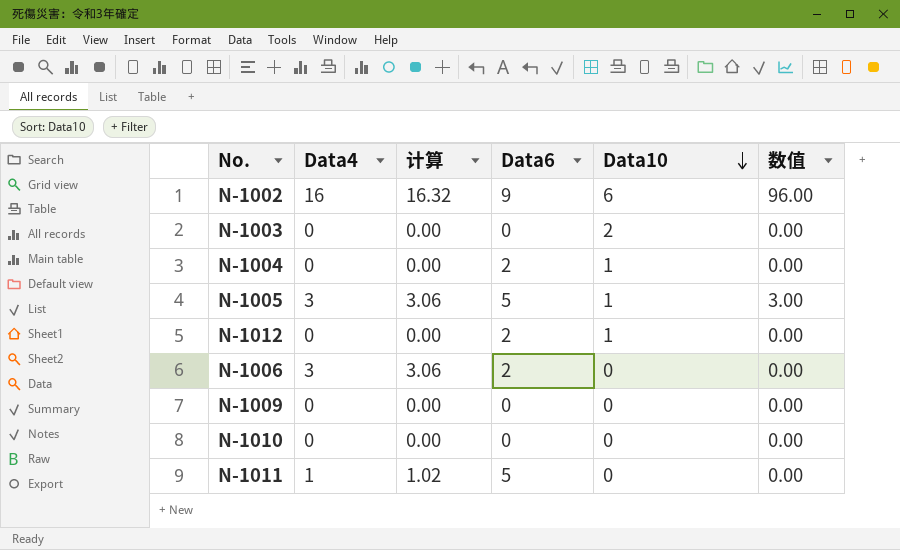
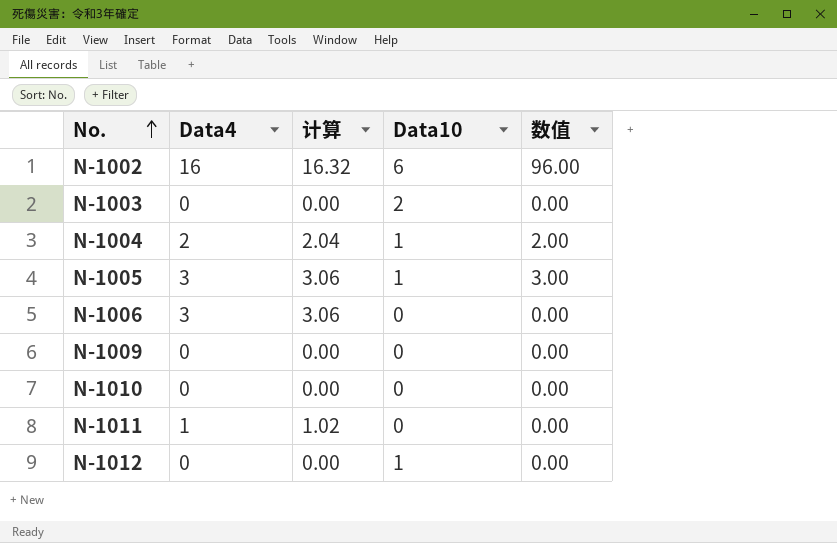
row order: Data10 descending -> No. ascending
column Data6 | position: 4 -> none
N-1004 | Data4: 0 -> 2
N-1004 | 计算: 0.00 -> 2.04
N-1004 | 数值: 0.00 -> 2.00

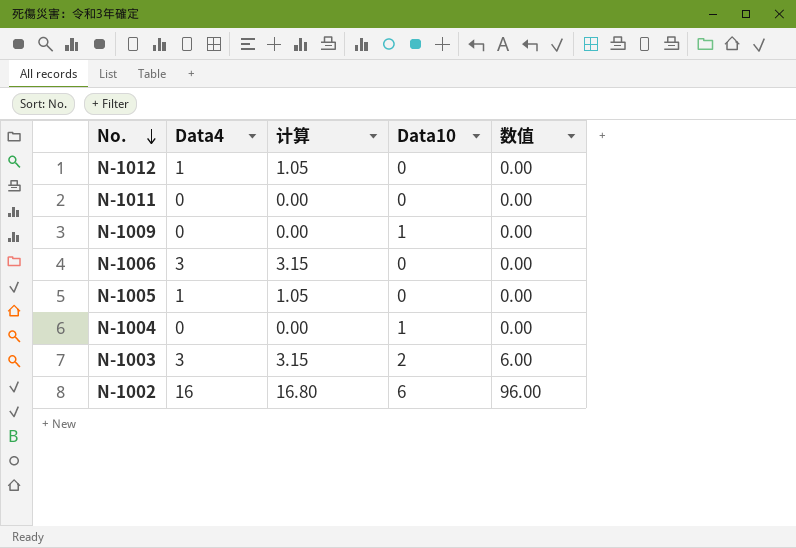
row order: No. ascending -> No. descending
column 计算 | formula: [Data4] * 1.02 -> [Data4] * 1.05
row N-1010: 0 | 0.00 | 0 | 0.00 -> none
N-1012 | Data4: 0 -> 1
N-1012 | Data10: 1 -> 0
N-1011 | Data4: 1 -> 0
N-1009 | Data10: 0 -> 1
N-1005 | Data4: 3 -> 1
N-1005 | Data10: 1 -> 0
N-1005 | 数值: 3.00 -> 0.00
N-1004 | Data4: 2 -> 0
N-1004 | 数值: 2.00 -> 0.00
N-1003 | Data4: 0 -> 3
N-1003 | 数值: 0.00 -> 6.00

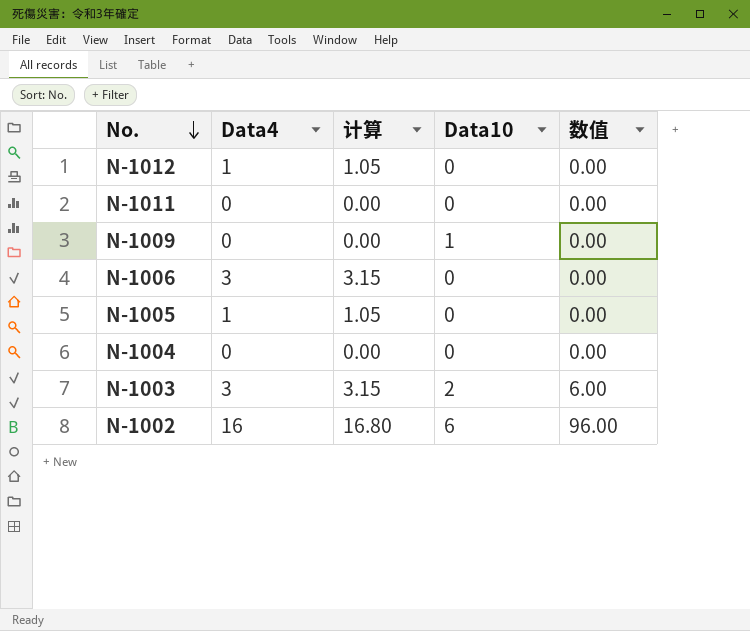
N-1004 | Data10: 1 -> 0

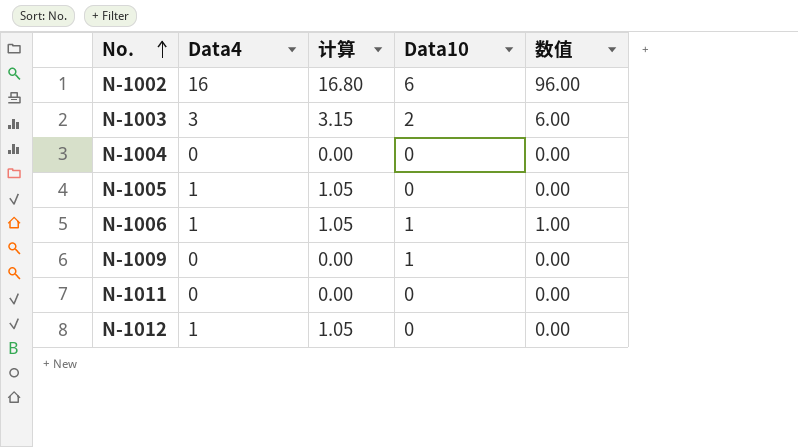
row order: No. descending -> No. ascending
N-1006 | Data4: 3 -> 1
N-1006 | 计算: 3.15 -> 1.05
N-1006 | Data10: 0 -> 1
N-1006 | 数值: 0.00 -> 1.00

